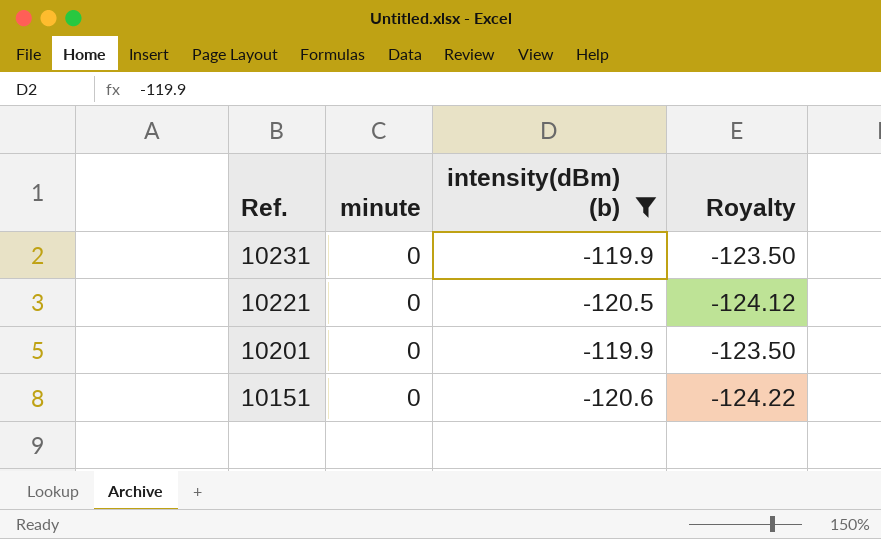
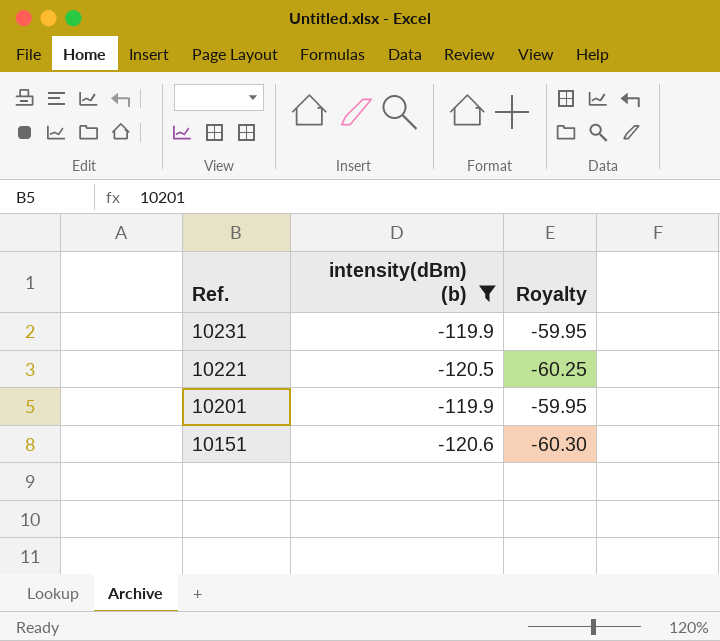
column minute | position: 2 -> none
column Royalty | formula: [intensity(dBm) (b)] * 1.03 -> [intensity(dBm) (b)] * 0.5

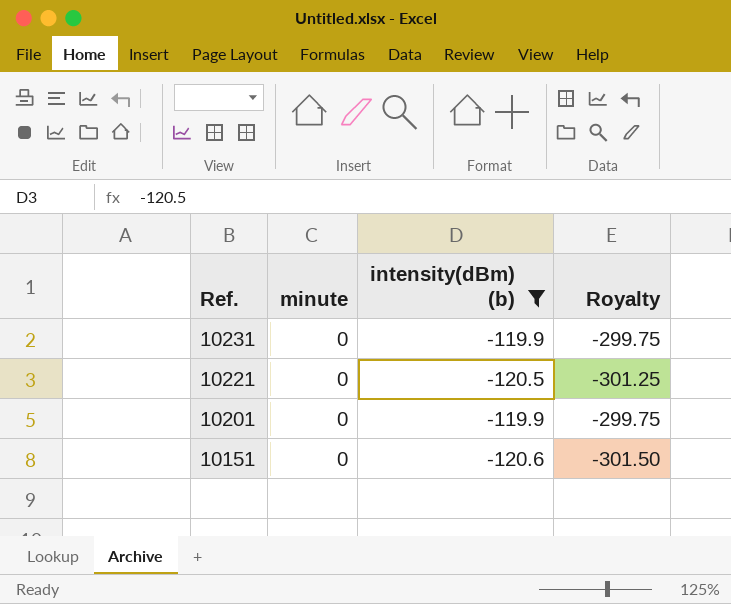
column minute | position: none -> 2
column Royalty | formula: [intensity(dBm) (b)] * 0.5 -> [intensity(dBm) (b)] * 2.5

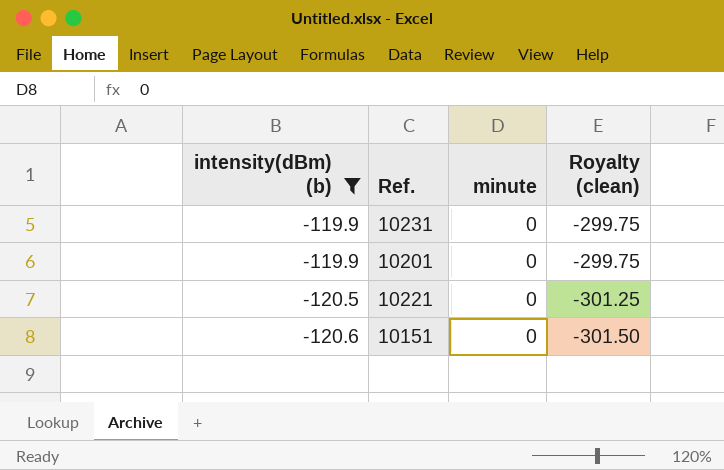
row order: Ref. descending -> intensity(dBm) (b) descending
column intensity(dBm) (b) | position: 3 -> 1
column name: Royalty -> Royalty (clean)

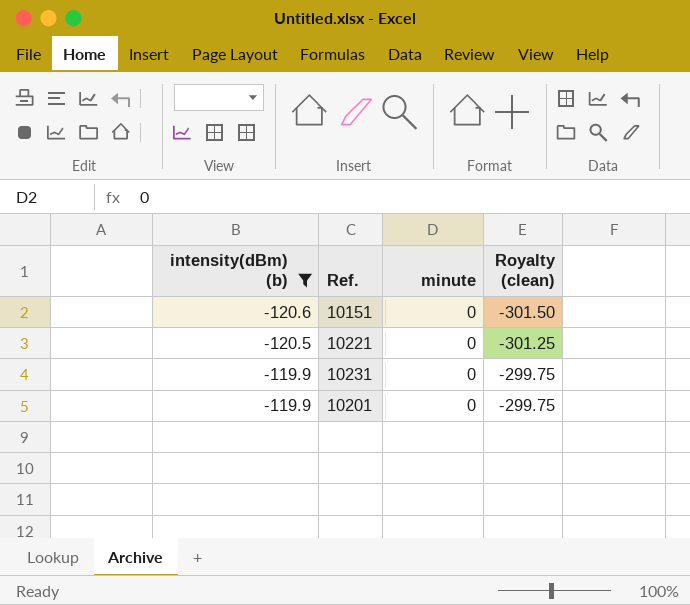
row order: intensity(dBm) (b) descending -> intensity(dBm) (b) ascending

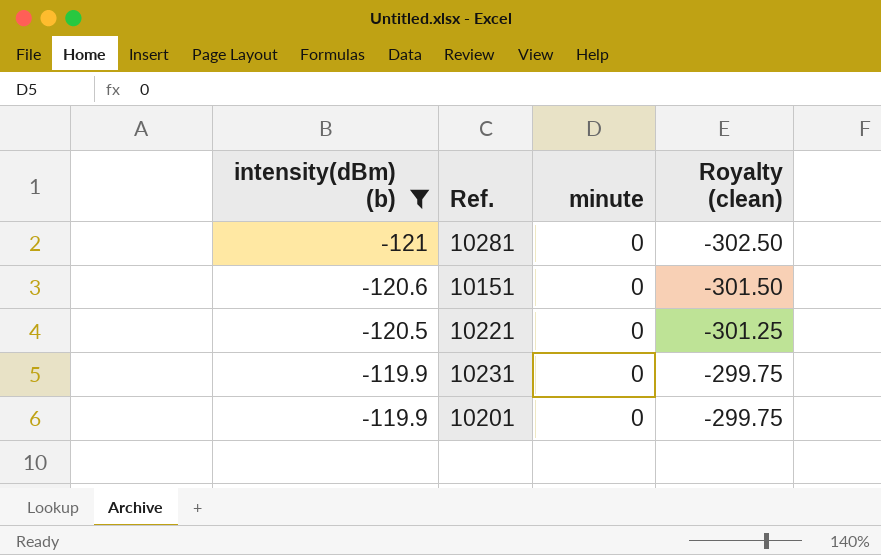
row 10281: none -> -121 | 0 | -302.50

